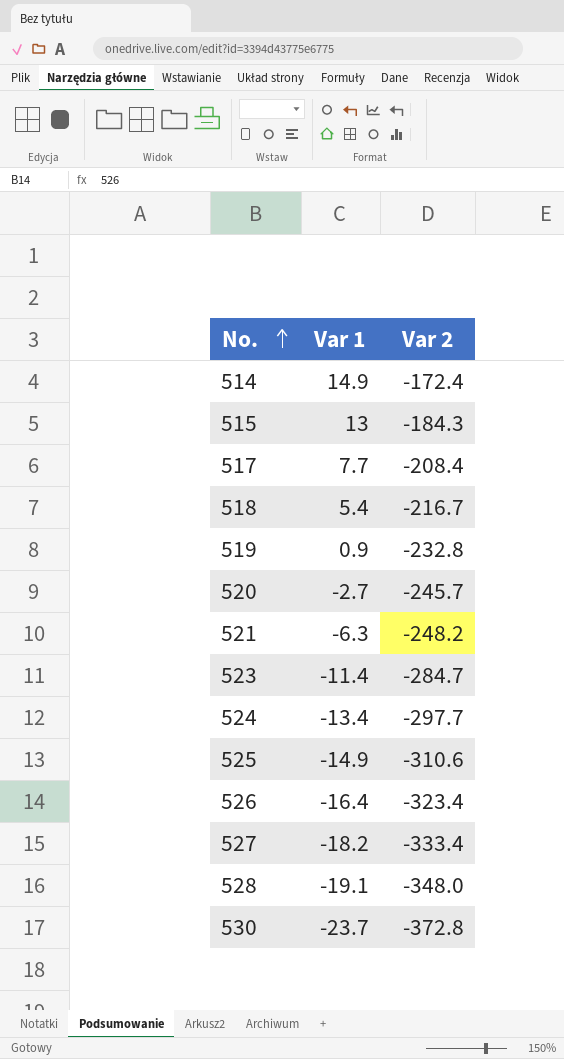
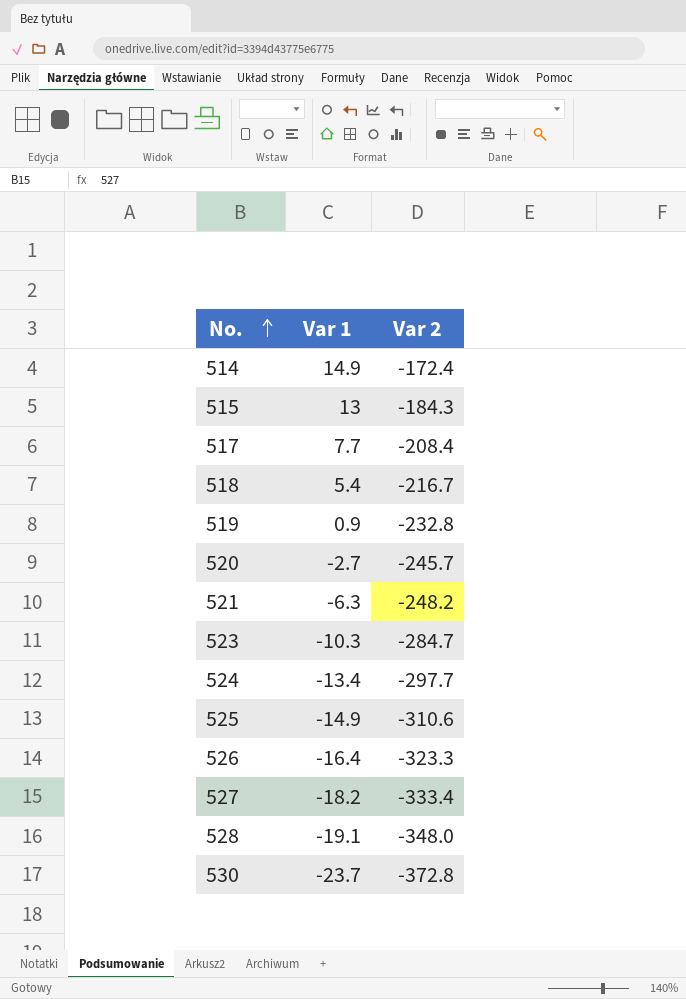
523 | Var 1: -11.4 -> -10.3
526 | Var 2: -323.4 -> -323.3

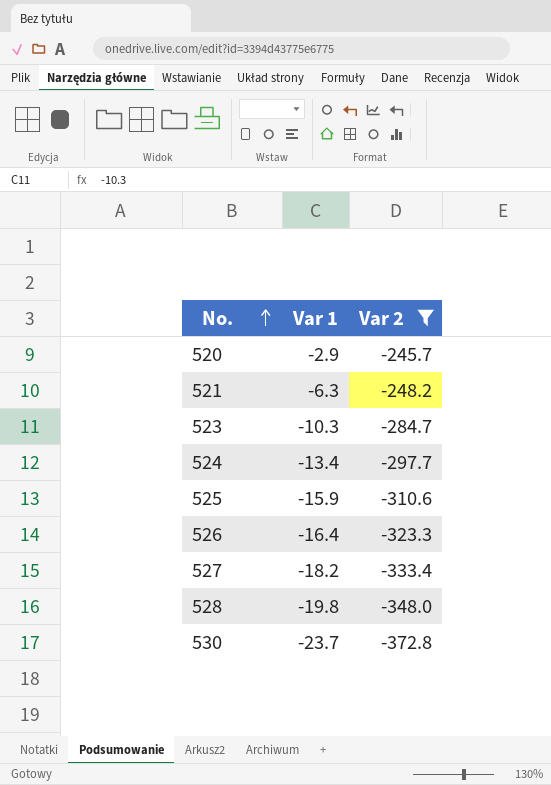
filter: none -> Var 2 <= -245.7
520 | Var 1: -2.7 -> -2.9
525 | Var 1: -14.9 -> -15.9
528 | Var 1: -19.1 -> -19.8

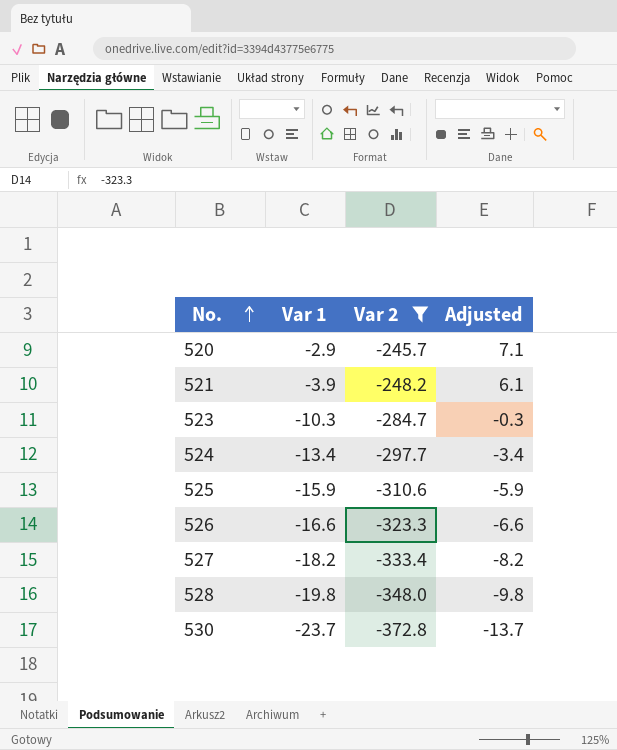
column Adjusted | formula: none -> [Var 1] + 10
521 | Var 1: -6.3 -> -3.9
526 | Var 1: -16.4 -> -16.6

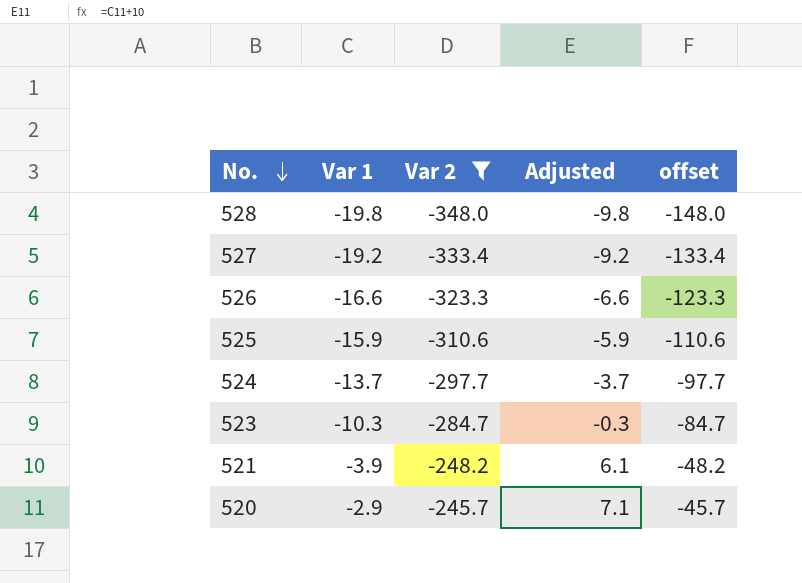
row order: No. ascending -> No. descending
column offset | formula: none -> [Var 2] + 200
row 530: -23.7 | -372.8 | -13.7 -> none
527 | Var 1: -18.2 -> -19.2
527 | Adjusted: -8.2 -> -9.2
524 | Var 1: -13.4 -> -13.7
524 | Adjusted: -3.4 -> -3.7

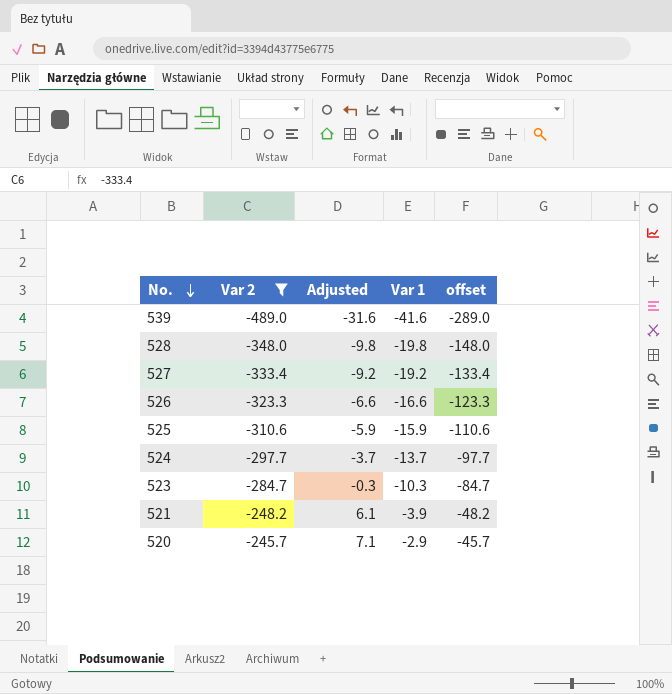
column Var 1 | position: 2 -> 4
row 539: none -> -489.0 | -31.6 | -41.6 | -289.0

